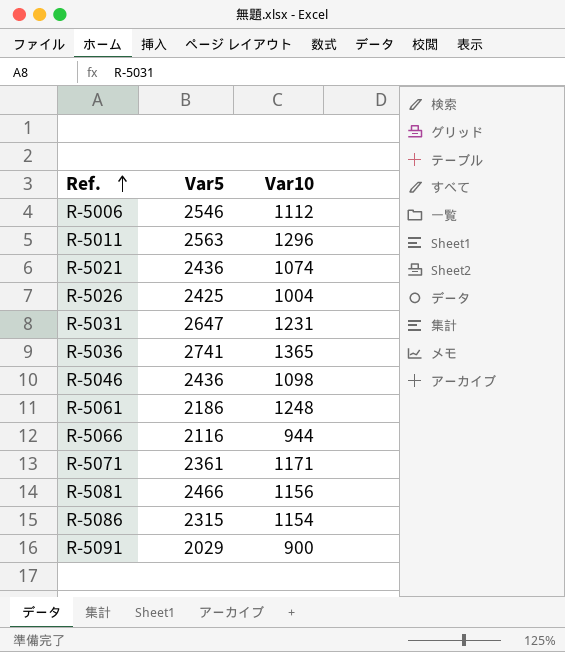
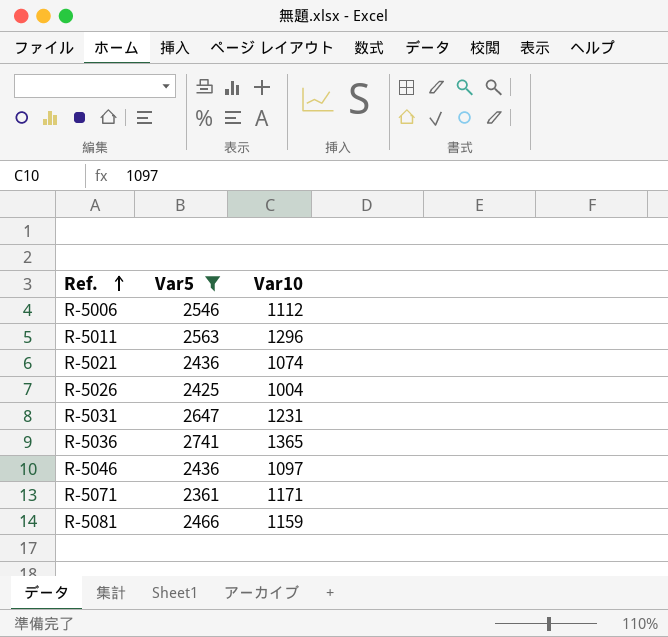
filter: none -> Var5 >= 2361
R-5046 | Var10: 1098 -> 1097
R-5081 | Var10: 1156 -> 1159

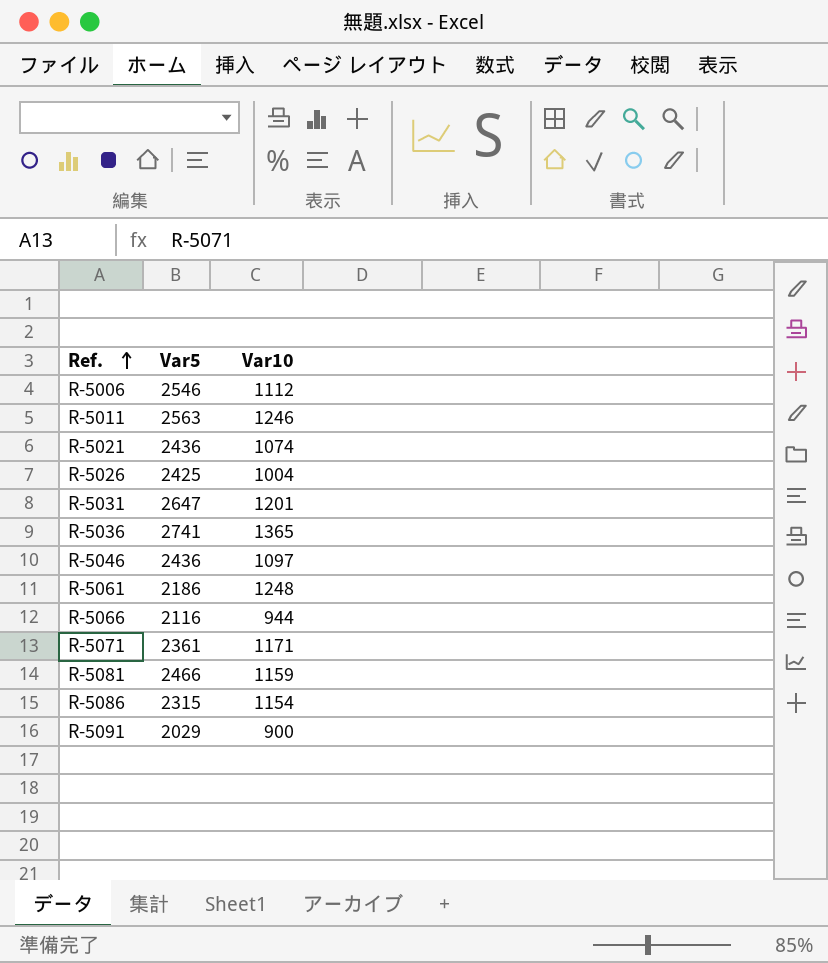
filter: Var5 >= 2361 -> none
R-5011 | Var10: 1296 -> 1246
R-5031 | Var10: 1231 -> 1201

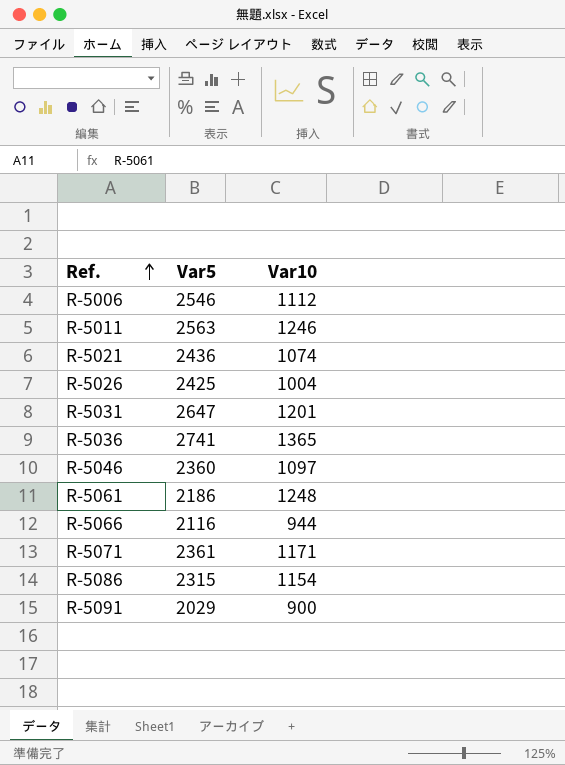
row R-5081: 2466 | 1159 -> none
R-5046 | Var5: 2436 -> 2360

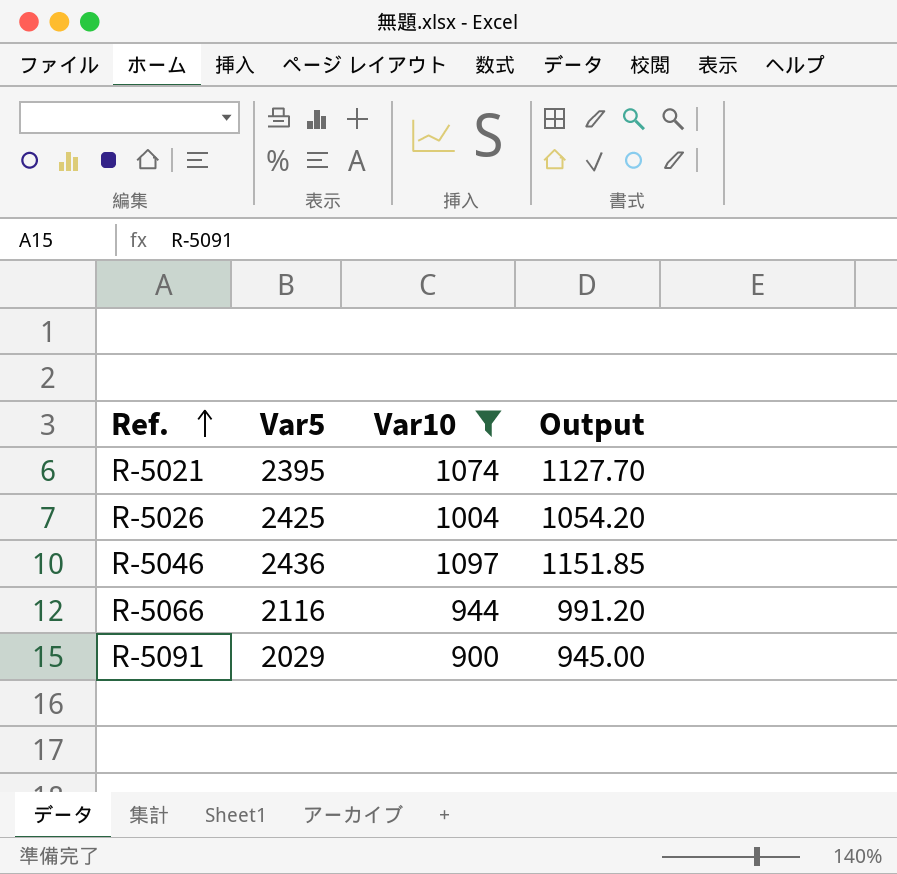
filter: none -> Var10 <= 1097
column Output | formula: none -> [Var10] * 1.05
R-5021 | Var5: 2436 -> 2395
R-5046 | Var5: 2360 -> 2436

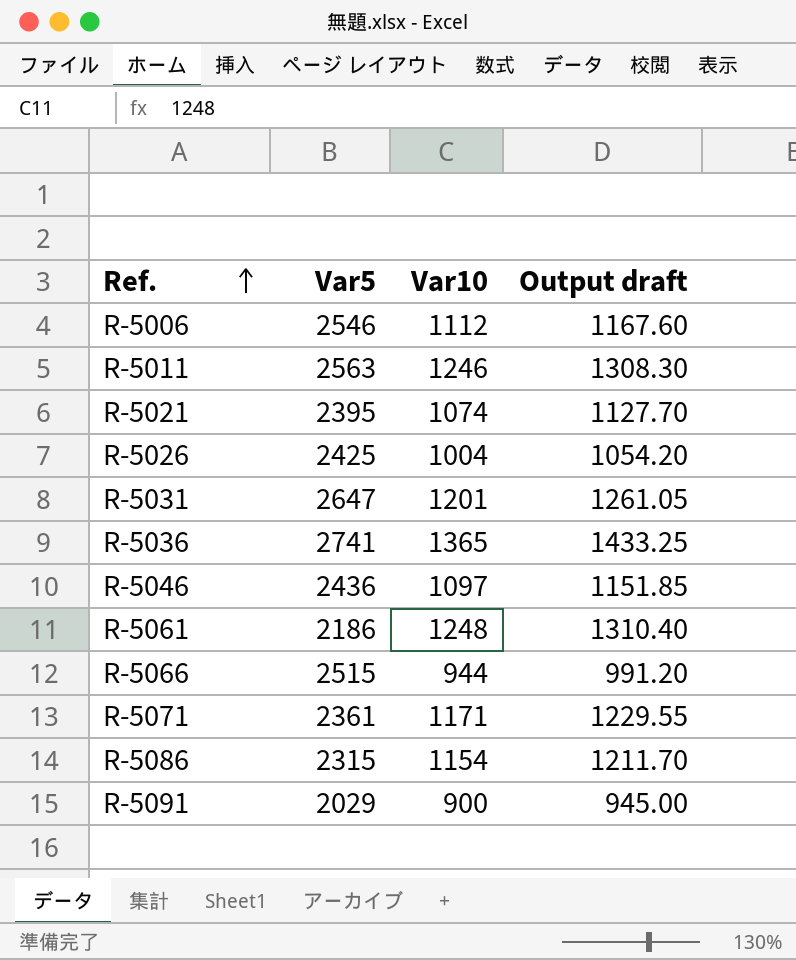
filter: Var10 <= 1097 -> none
column name: Output -> Output draft
R-5066 | Var5: 2116 -> 2515

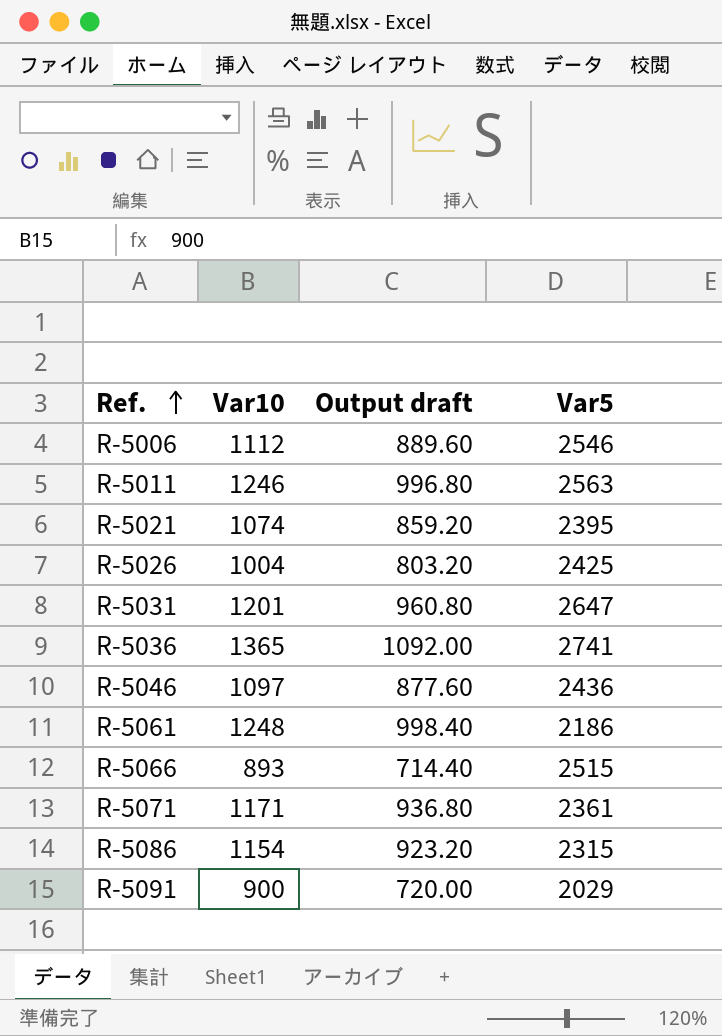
column Output draft | formula: [Var10] * 1.05 -> [Var10] * 0.8
column Var5 | position: 2 -> 4
R-5066 | Var10: 944 -> 893

